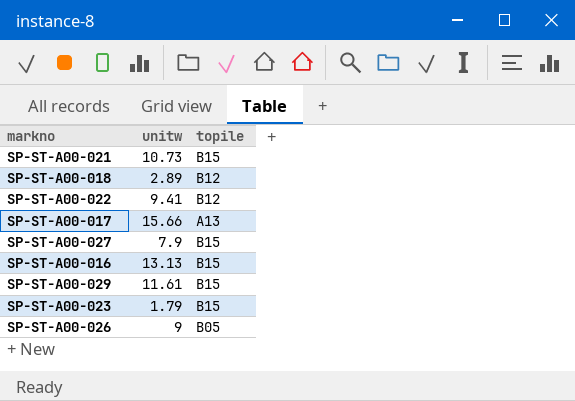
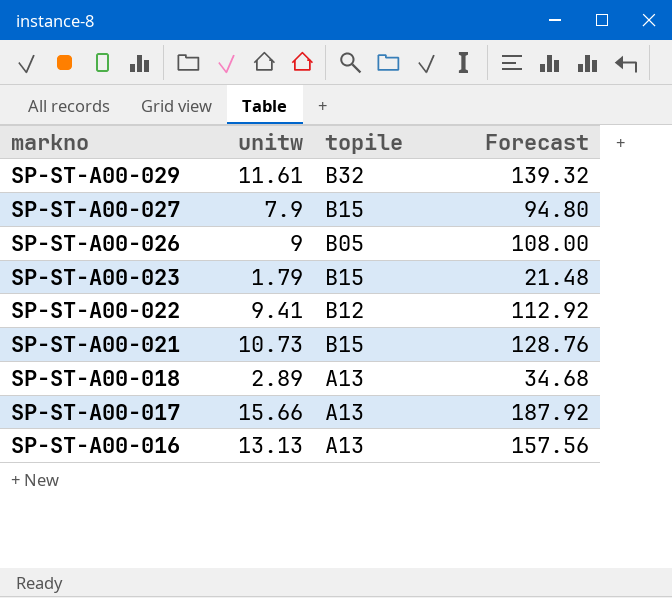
row order: none -> markno descending
column Forecast | formula: none -> [unitw] * 12
SP-ST-A00-029 | topile: B15 -> B32
SP-ST-A00-018 | topile: B12 -> A13
SP-ST-A00-016 | topile: B15 -> A13

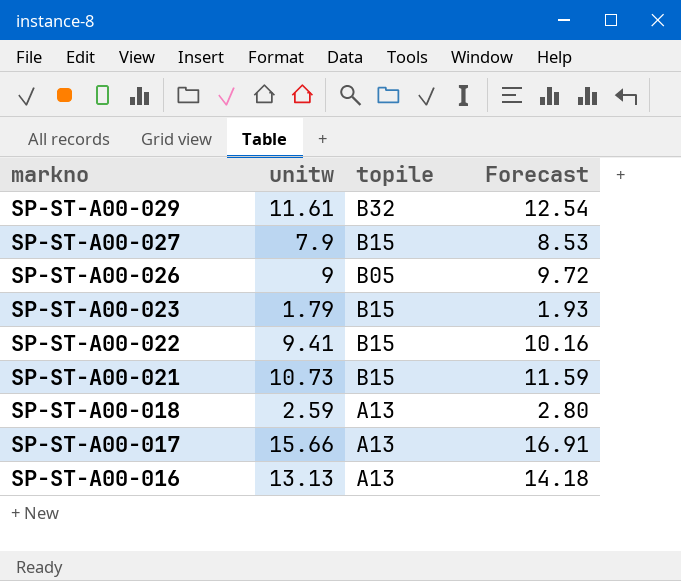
column Forecast | formula: [unitw] * 12 -> [unitw] * 1.08
SP-ST-A00-022 | topile: B12 -> B15
SP-ST-A00-018 | unitw: 2.89 -> 2.59

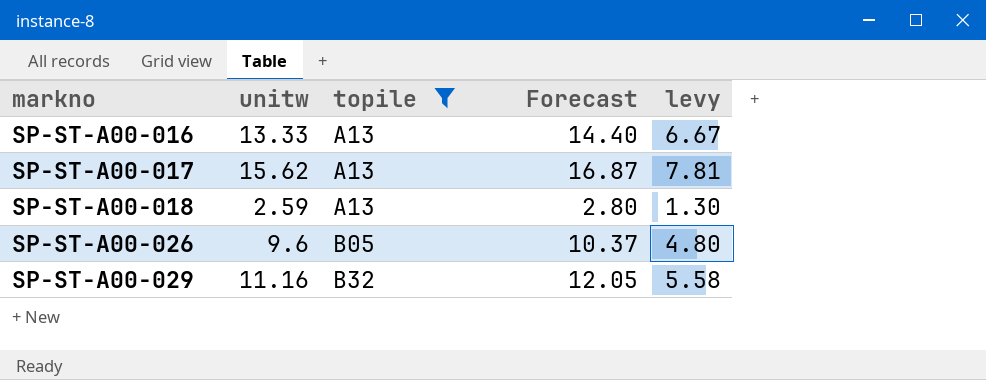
filter: none -> topile != B15
row order: markno descending -> markno ascending
column levy | formula: none -> [unitw] * 0.5
SP-ST-A00-016 | unitw: 13.13 -> 13.33
SP-ST-A00-016 | Forecast: 14.18 -> 14.40
SP-ST-A00-017 | unitw: 15.66 -> 15.62
SP-ST-A00-017 | Forecast: 16.91 -> 16.87
SP-ST-A00-026 | unitw: 9 -> 9.6
SP-ST-A00-026 | Forecast: 9.72 -> 10.37
SP-ST-A00-029 | unitw: 11.61 -> 11.16
SP-ST-A00-029 | Forecast: 12.54 -> 12.05

